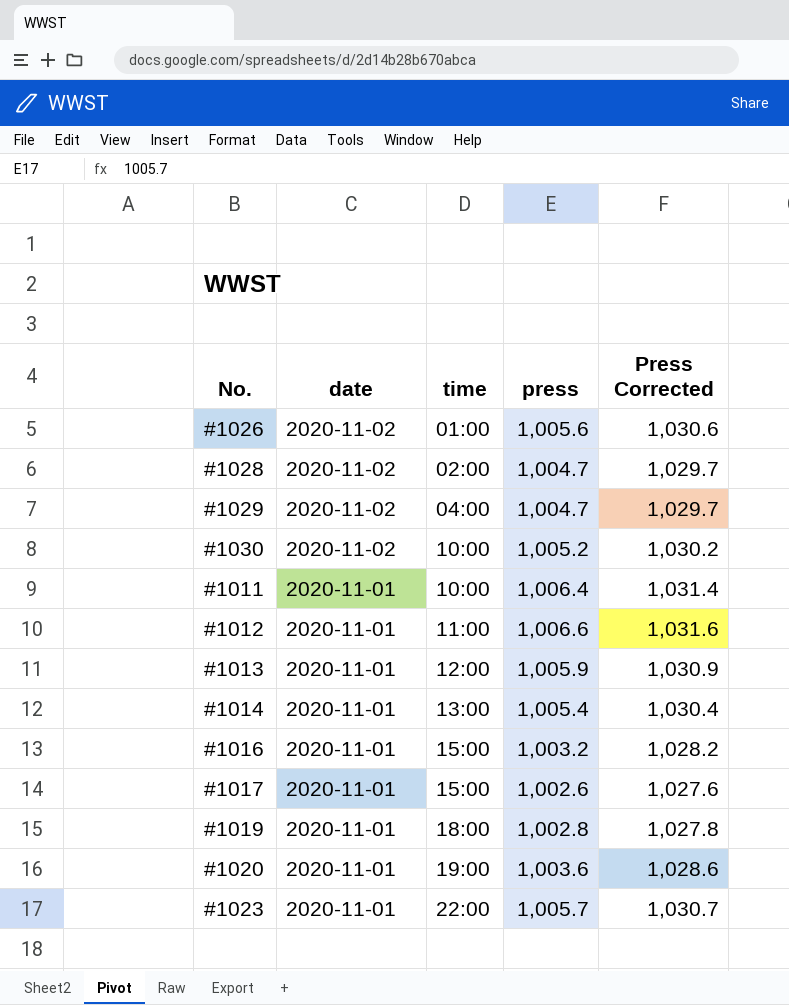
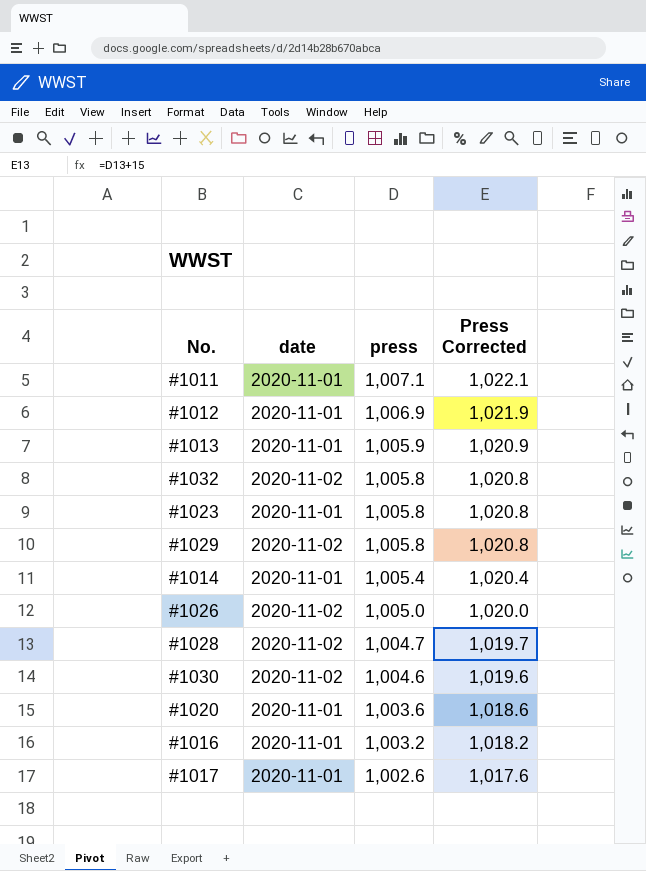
row order: date descending -> press descending
column time | position: 3 -> none
column Press Corrected | formula: [press] + 25 -> [press] + 15
row #1019: 2020-11-01 | 18:00 | 1,002.8 | 1,027.8 -> none
#1011 | press: 1,006.4 -> 1,007.1
#1012 | press: 1,006.6 -> 1,006.9
row #1032: none -> 2020-11-02 | 1,005.8 | 1,020.8
#1023 | press: 1,005.7 -> 1,005.8
#1029 | press: 1,004.7 -> 1,005.8
#1026 | press: 1,005.6 -> 1,005.0
#1030 | press: 1,005.2 -> 1,004.6

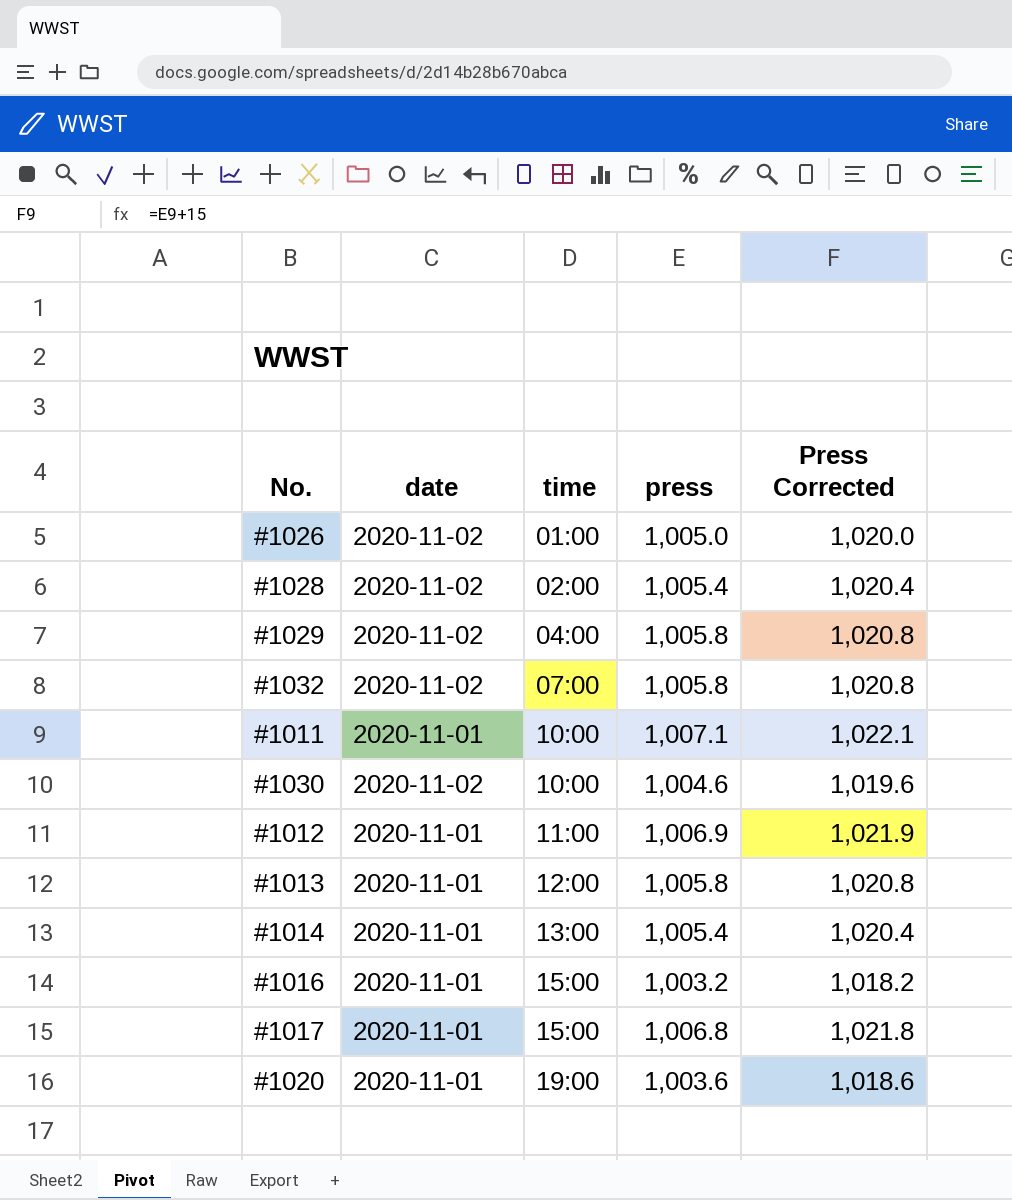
row order: press descending -> time ascending
column time | position: none -> 3
row #1023: 2020-11-01 | 1,005.8 | 1,020.8 -> none
#1028 | press: 1,004.7 -> 1,005.4
#1028 | Press Corrected: 1,019.7 -> 1,020.4
#1013 | press: 1,005.9 -> 1,005.8
#1013 | Press Corrected: 1,020.9 -> 1,020.8
#1017 | press: 1,002.6 -> 1,006.8
#1017 | Press Corrected: 1,017.6 -> 1,021.8

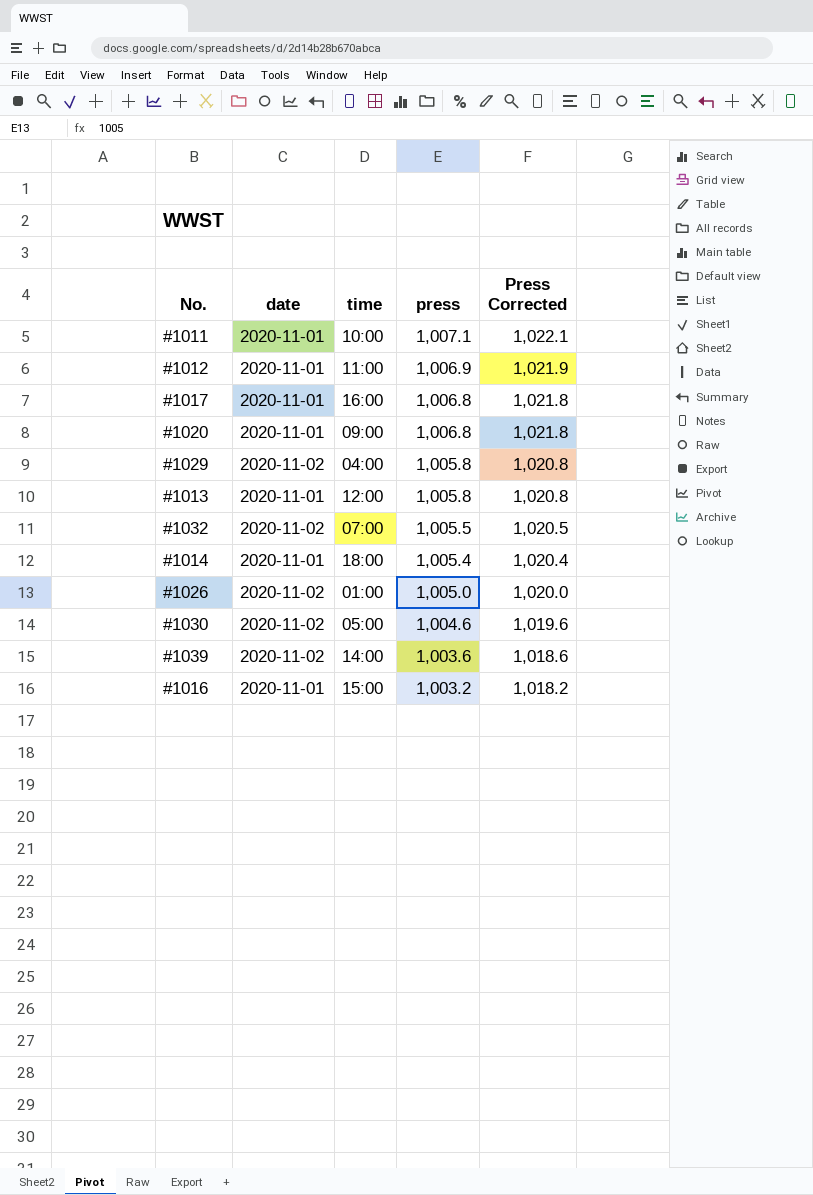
row order: time ascending -> press descending
row #1028: 2020-11-02 | 02:00 | 1,005.4 | 1,020.4 -> none
#1017 | time: 15:00 -> 16:00
#1020 | time: 19:00 -> 09:00
#1020 | press: 1,003.6 -> 1,006.8
#1020 | Press Corrected: 1,018.6 -> 1,021.8
#1032 | press: 1,005.8 -> 1,005.5
#1032 | Press Corrected: 1,020.8 -> 1,020.5
#1014 | time: 13:00 -> 18:00
#1030 | time: 10:00 -> 05:00
row #1039: none -> 2020-11-02 | 14:00 | 1,003.6 | 1,018.6

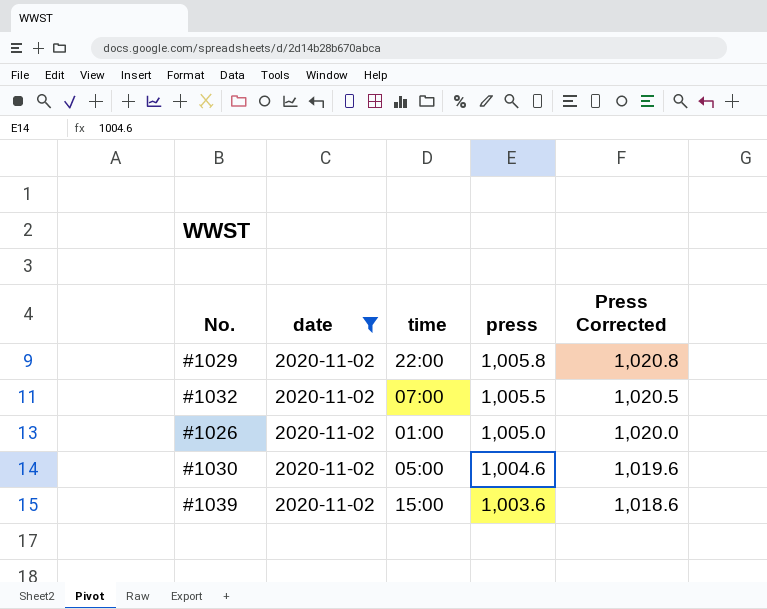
filter: none -> date = 2020-11-02
#1029 | time: 04:00 -> 22:00
#1039 | time: 14:00 -> 15:00

